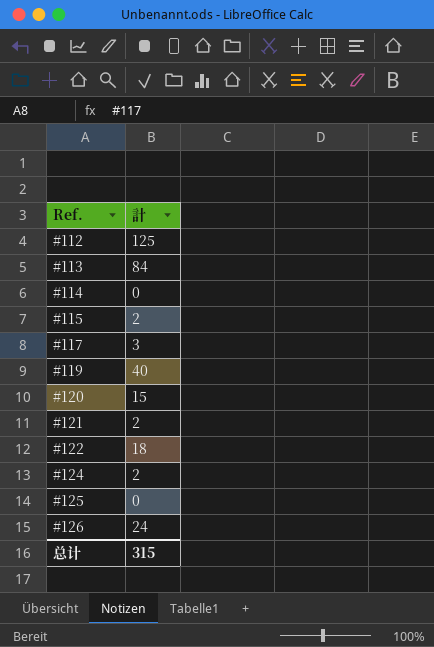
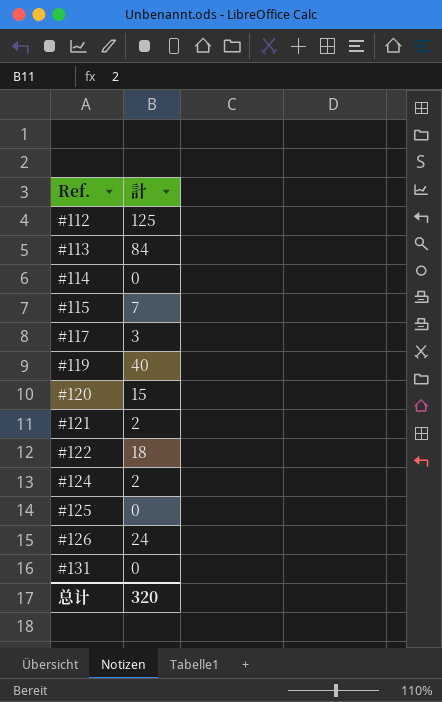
#115 | 計: 2 -> 7
row #131: none -> 0
总计 | 計: 315 -> 320

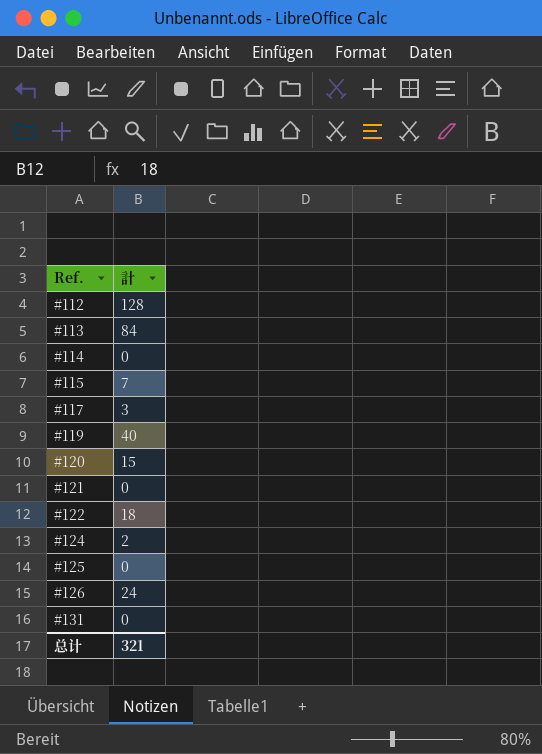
#112 | 計: 125 -> 128
#121 | 計: 2 -> 0
总计 | 計: 320 -> 321

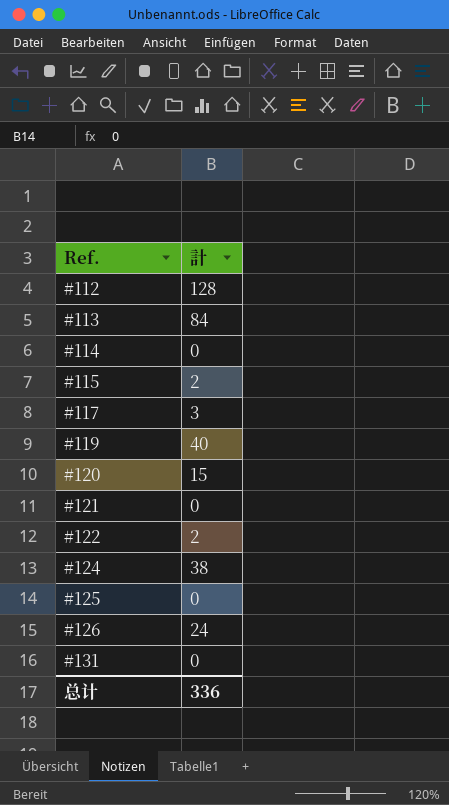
#115 | 計: 7 -> 2
#122 | 計: 18 -> 2
#124 | 計: 2 -> 38
总计 | 計: 321 -> 336

